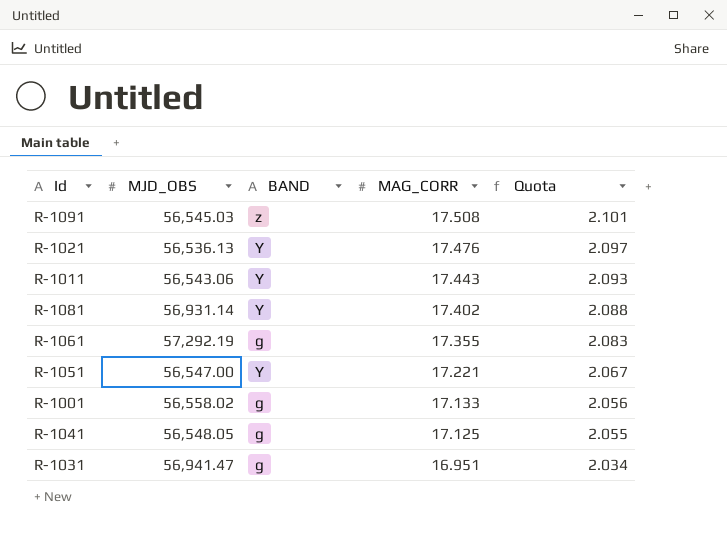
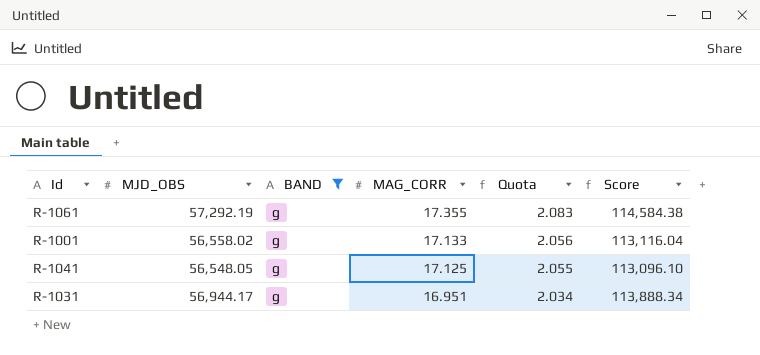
filter: none -> BAND = g
column Score | formula: none -> [MJD_OBS] * 2
R-1031 | MJD_OBS: 56,941.47 -> 56,944.17

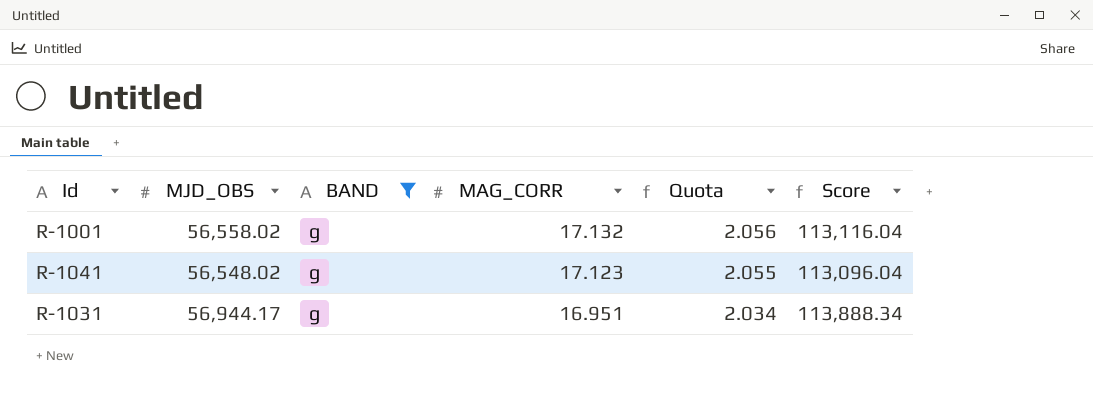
row R-1061: 57,292.19 | g | 17.355 | 2.083 | 114,584.38 -> none
R-1001 | MAG_CORR: 17.133 -> 17.132
R-1041 | MJD_OBS: 56,548.05 -> 56,548.02
R-1041 | MAG_CORR: 17.125 -> 17.123
R-1041 | Score: 113,096.10 -> 113,096.04

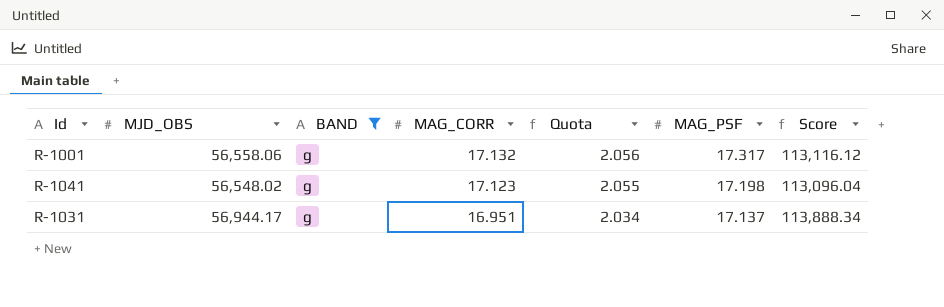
column MAG_PSF | position: none -> 6
R-1001 | MJD_OBS: 56,558.02 -> 56,558.06
R-1001 | Score: 113,116.04 -> 113,116.12

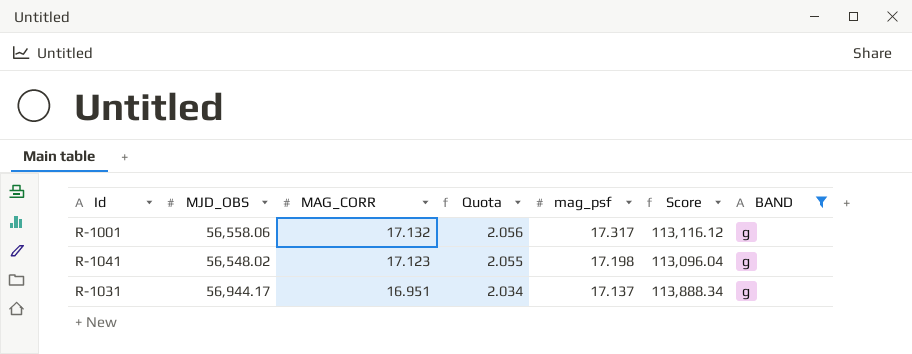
column name: MAG_PSF -> mag_psf
column BAND | position: 3 -> 7

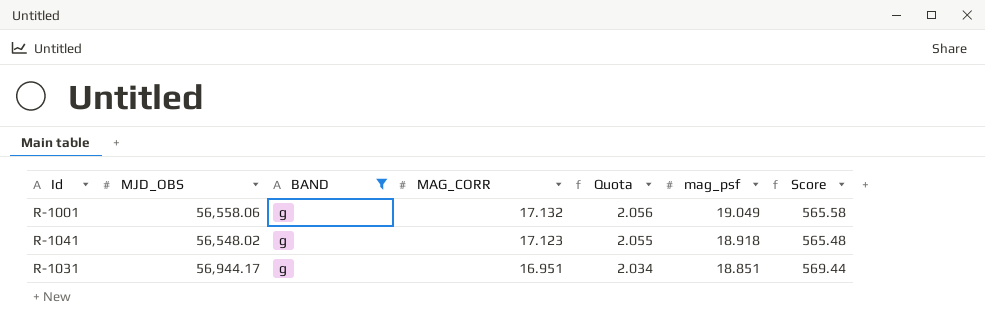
column BAND | position: 7 -> 3
column Score | formula: [MJD_OBS] * 2 -> [MJD_OBS] * 0.01
R-1001 | mag_psf: 17.317 -> 19.049
R-1041 | mag_psf: 17.198 -> 18.918
R-1031 | mag_psf: 17.137 -> 18.851

